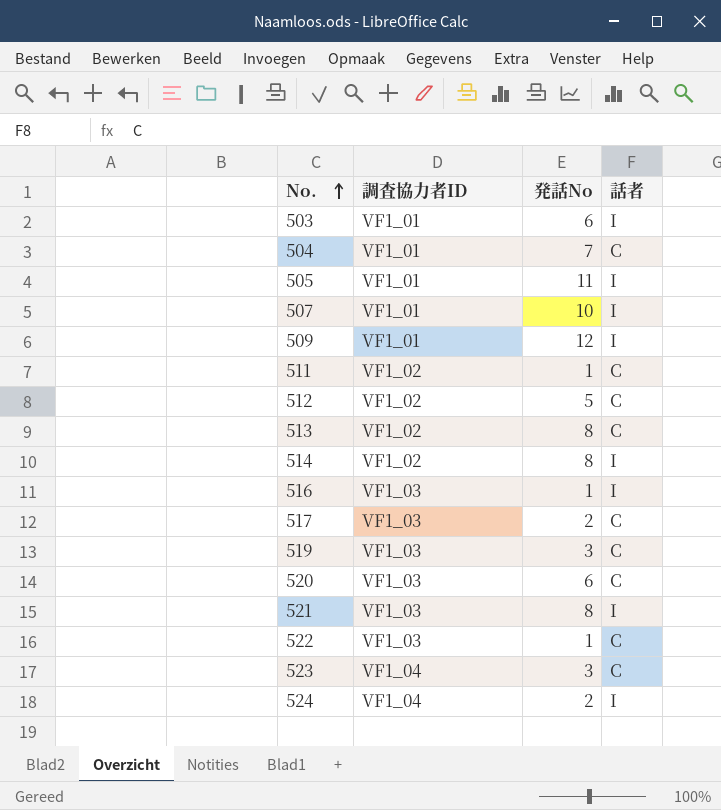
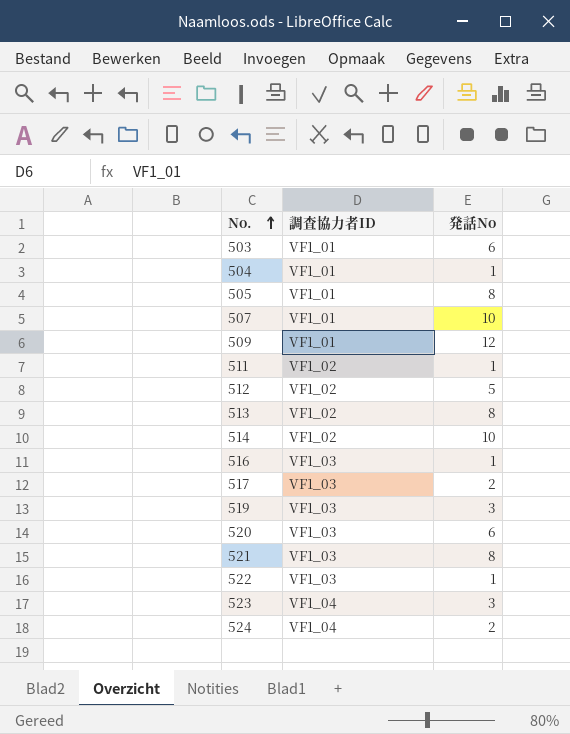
column 話者 | position: 4 -> none
504 | 発話No: 7 -> 1
505 | 発話No: 11 -> 8
514 | 発話No: 8 -> 10

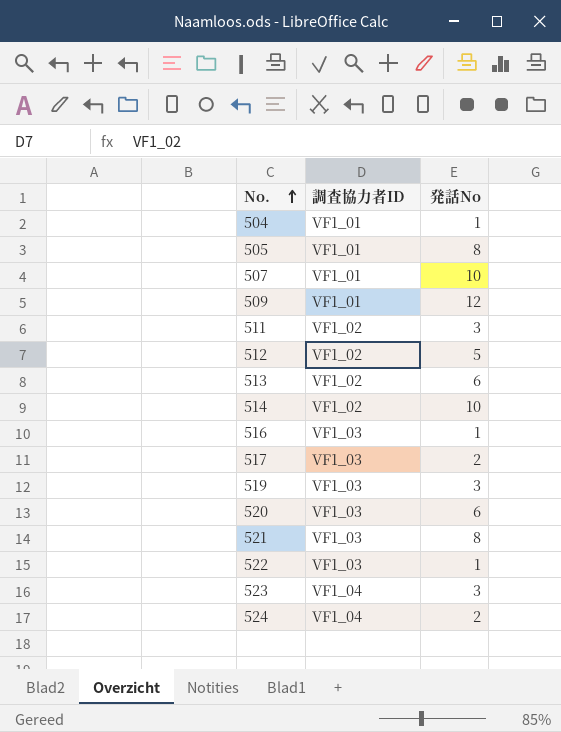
row 503: VF1_01 | 6 -> none
511 | 発話No: 1 -> 3
513 | 発話No: 8 -> 6

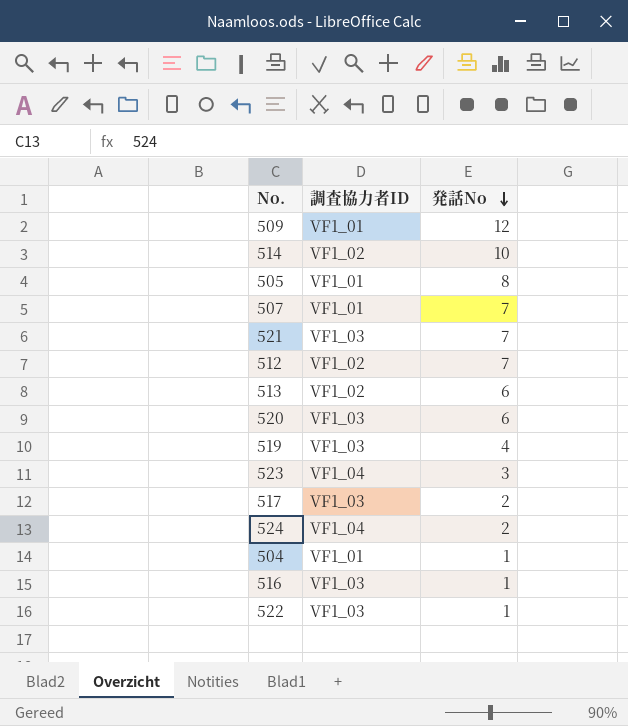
row order: No. ascending -> 発話No descending
row 511: VF1_02 | 3 -> none
507 | 発話No: 10 -> 7
521 | 発話No: 8 -> 7
512 | 発話No: 5 -> 7
519 | 発話No: 3 -> 4

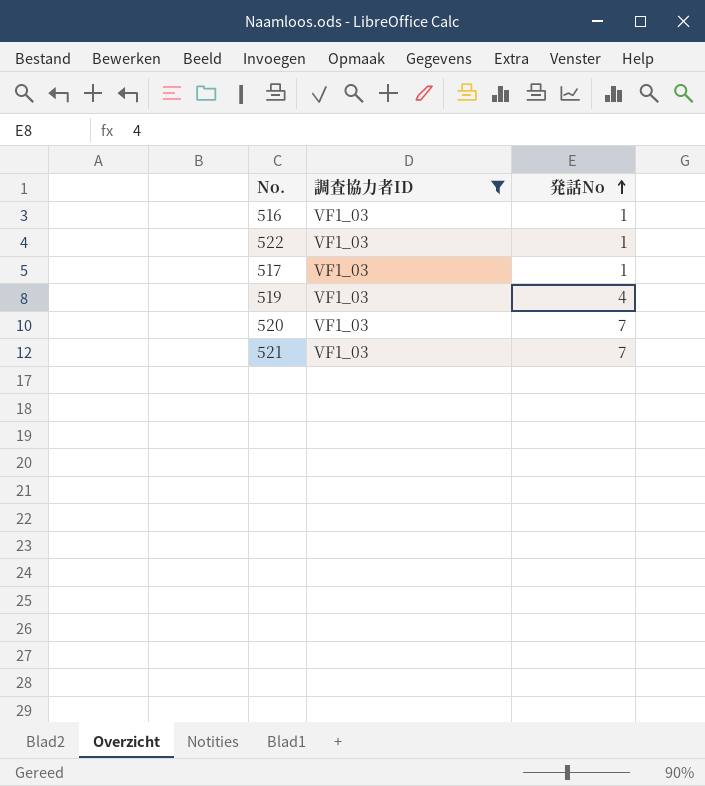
filter: none -> 調査協力者ID = VF1_03
row order: 発話No descending -> 発話No ascending
517 | 発話No: 2 -> 1
520 | 発話No: 6 -> 7

